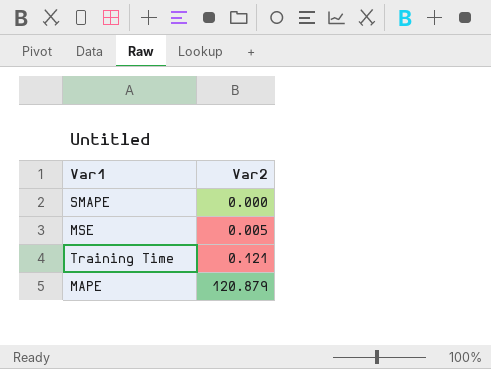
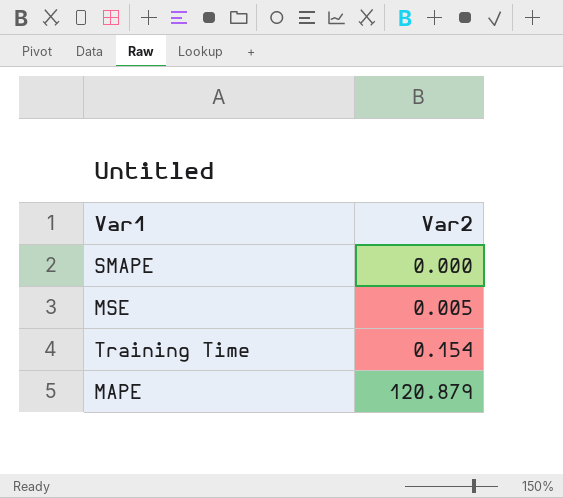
Training Time | Var2: 0.121 -> 0.154

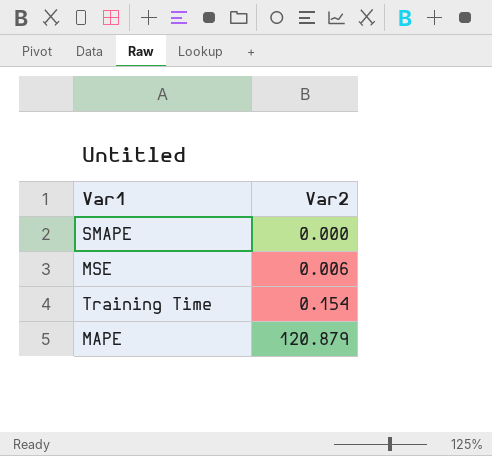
MSE | Var2: 0.005 -> 0.006

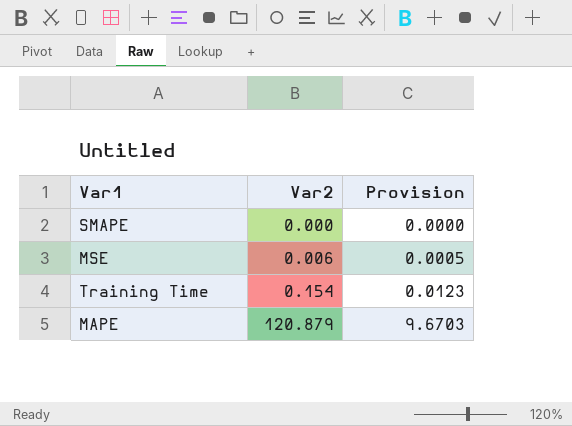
column Provision | formula: none -> [Var2] * 0.08

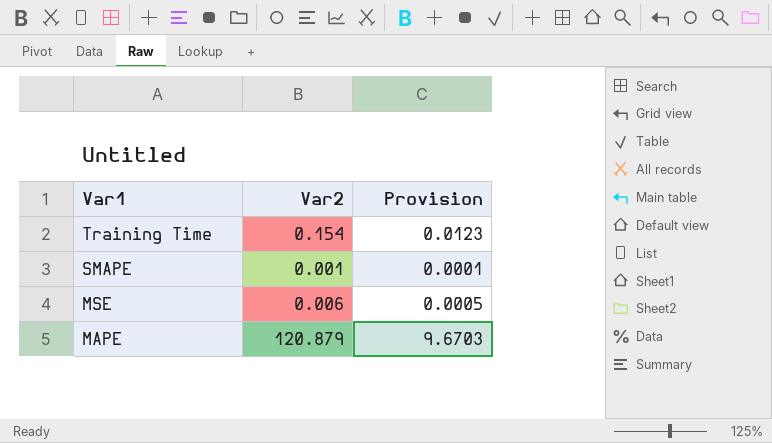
row order: Var2 ascending -> Var1 descending
SMAPE | Var2: 0.000 -> 0.001
SMAPE | Provision: 0.0000 -> 0.0001

